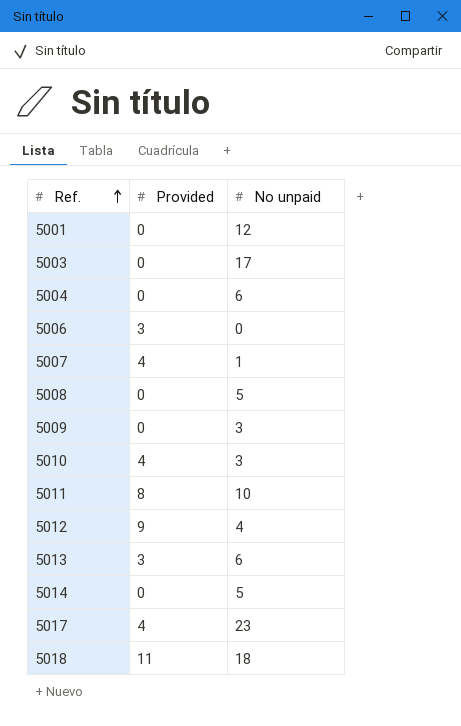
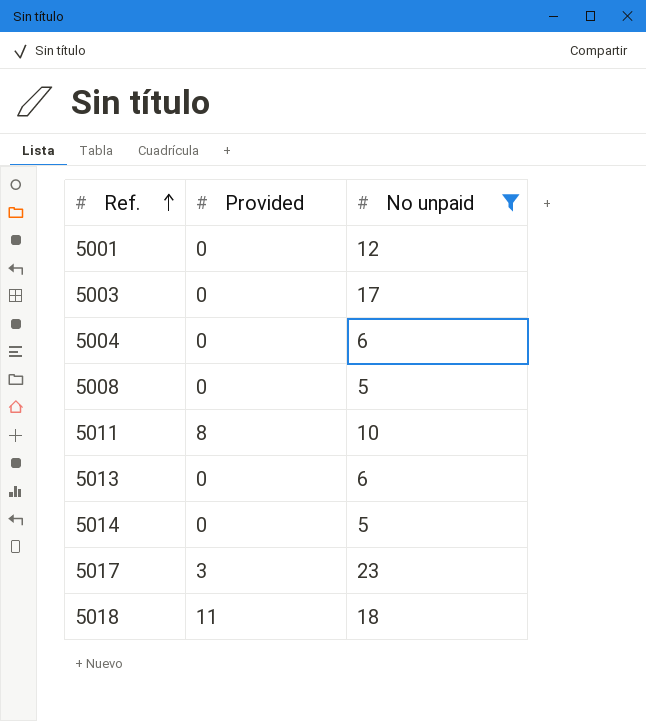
filter: none -> No unpaid >= 5
5013 | Provided: 3 -> 0
5017 | Provided: 4 -> 3

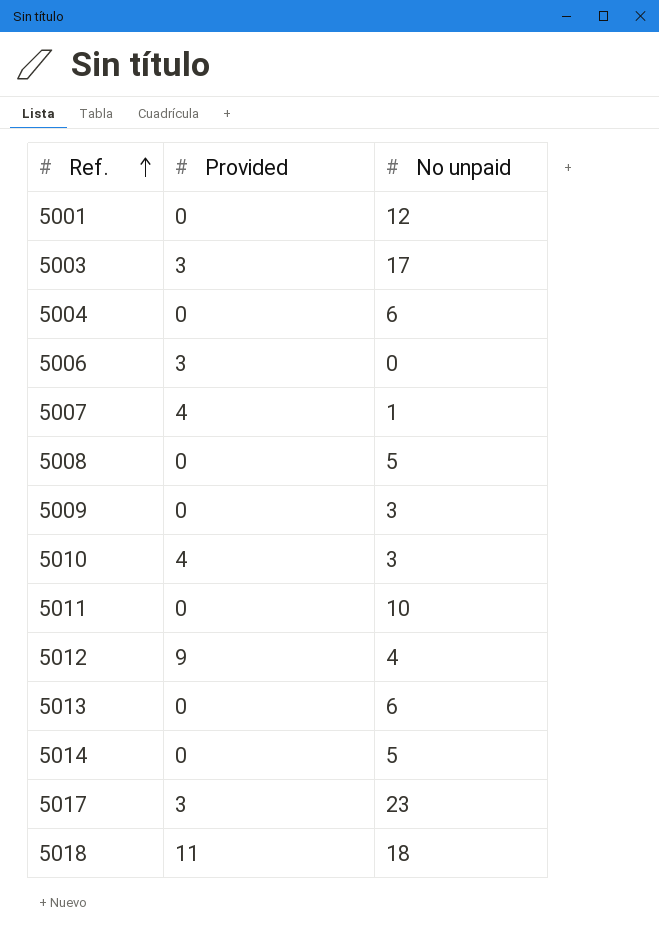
filter: No unpaid >= 5 -> none
5003 | Provided: 0 -> 3
5011 | Provided: 8 -> 0

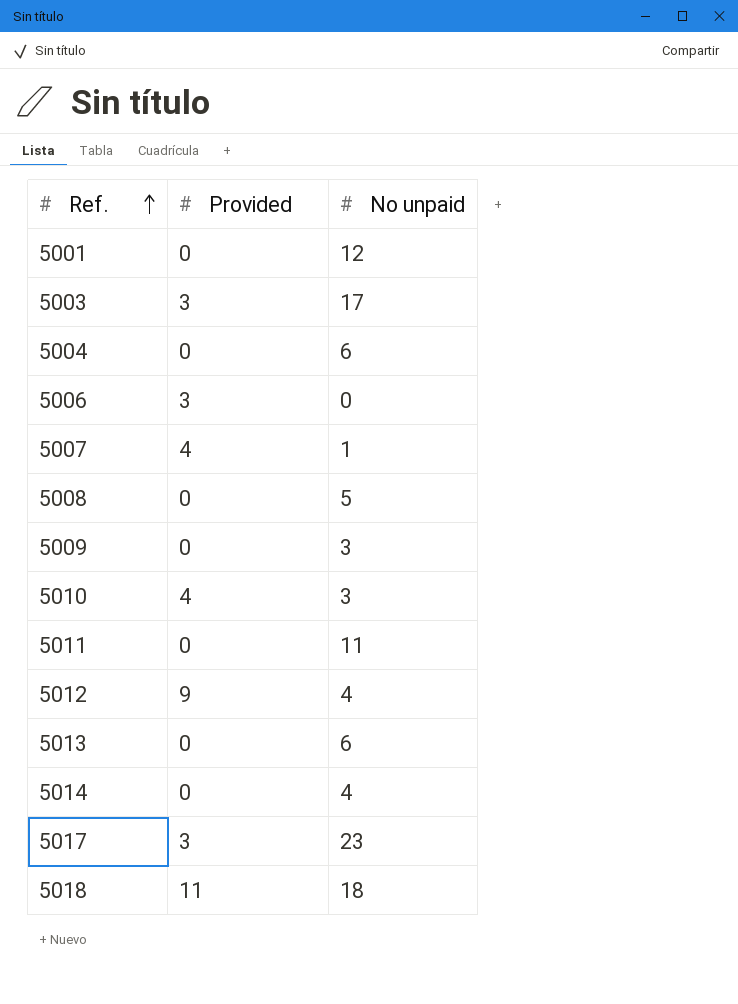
5011 | No unpaid: 10 -> 11
5014 | No unpaid: 5 -> 4

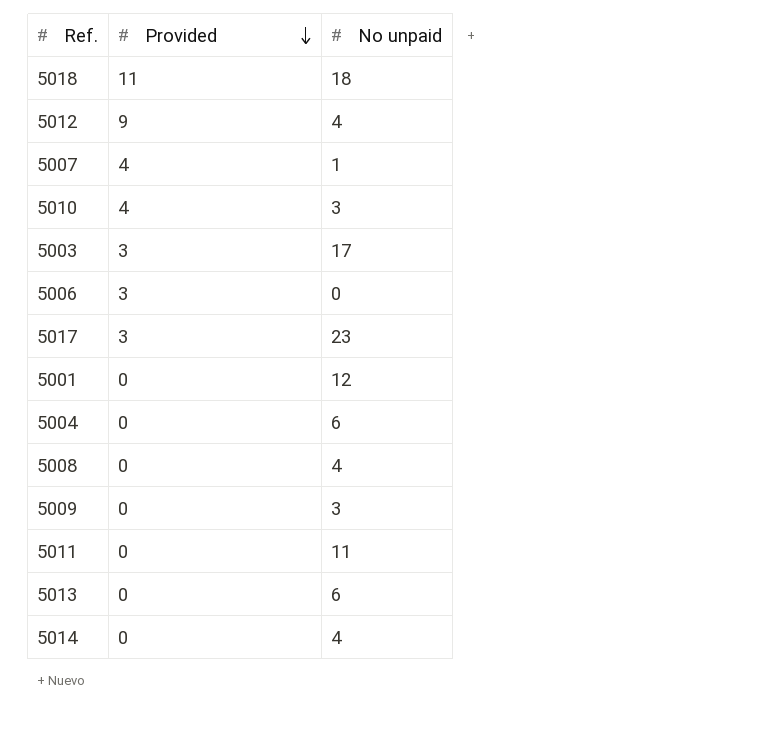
row order: Ref. ascending -> Provided descending
5008 | No unpaid: 5 -> 4

